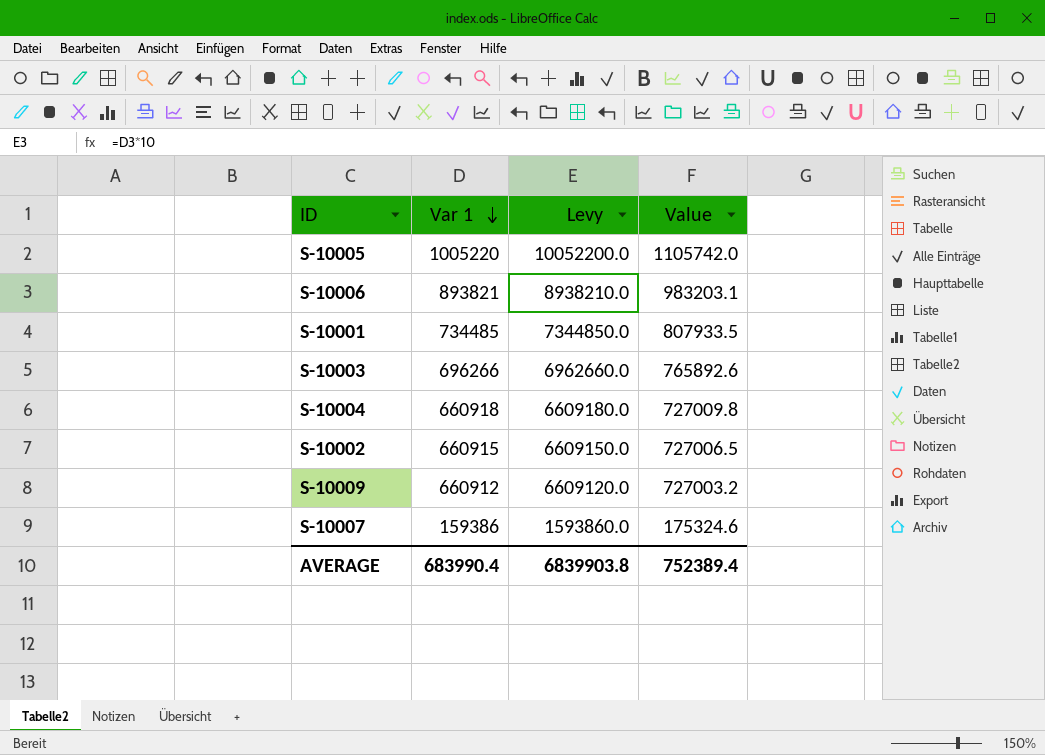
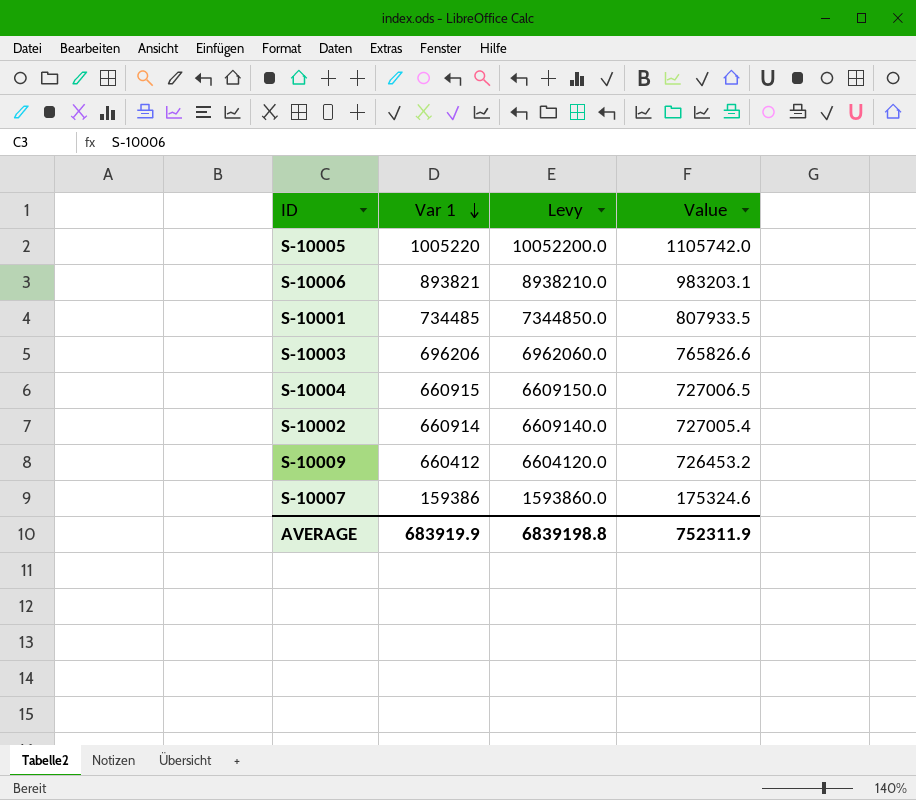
S-10003 | Var 1: 696266 -> 696206
S-10003 | Levy: 6962660.0 -> 6962060.0
S-10003 | Value: 765892.6 -> 765826.6
S-10004 | Var 1: 660918 -> 660915
S-10004 | Levy: 6609180.0 -> 6609150.0
S-10004 | Value: 727009.8 -> 727006.5
S-10002 | Var 1: 660915 -> 660914
S-10002 | Levy: 6609150.0 -> 6609140.0
S-10002 | Value: 727006.5 -> 727005.4
S-10009 | Var 1: 660912 -> 660412
S-10009 | Levy: 6609120.0 -> 6604120.0
S-10009 | Value: 727003.2 -> 726453.2
AVERAGE | Var 1: 683990.4 -> 683919.9
AVERAGE | Levy: 6839903.8 -> 6839198.8
AVERAGE | Value: 752389.4 -> 752311.9

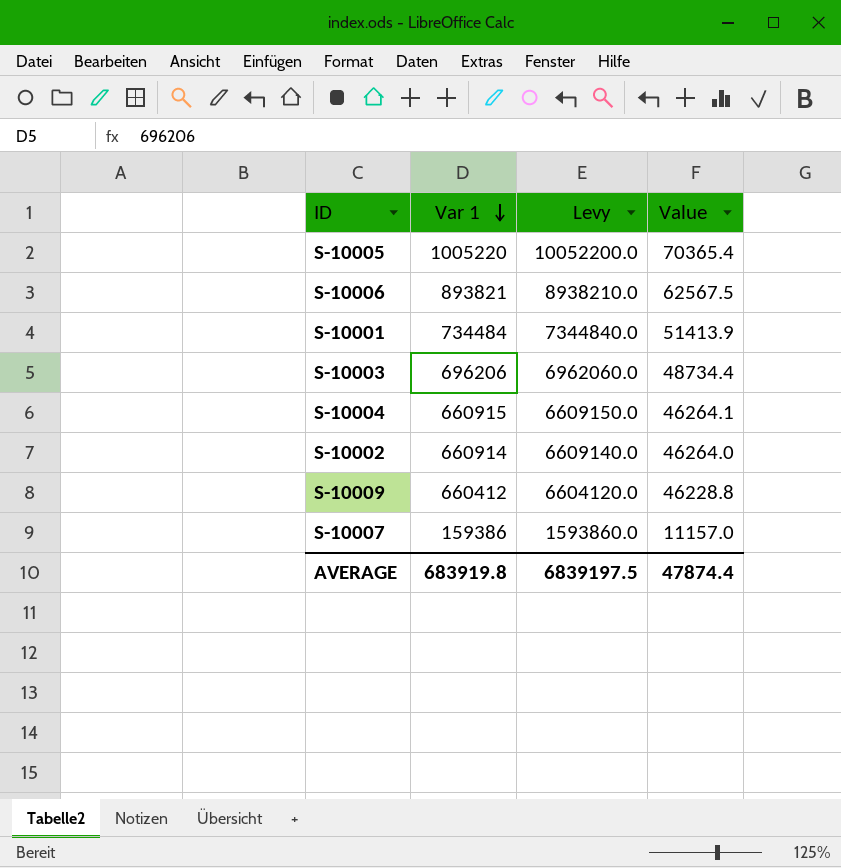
column Value | formula: [Var 1] * 1.1 -> [Var 1] * 0.07
S-10001 | Var 1: 734485 -> 734484
S-10001 | Levy: 7344850.0 -> 7344840.0
AVERAGE | Var 1: 683919.9 -> 683919.8
AVERAGE | Levy: 6839198.8 -> 6839197.5
AVERAGE | Value: 752311.9 -> 47874.4

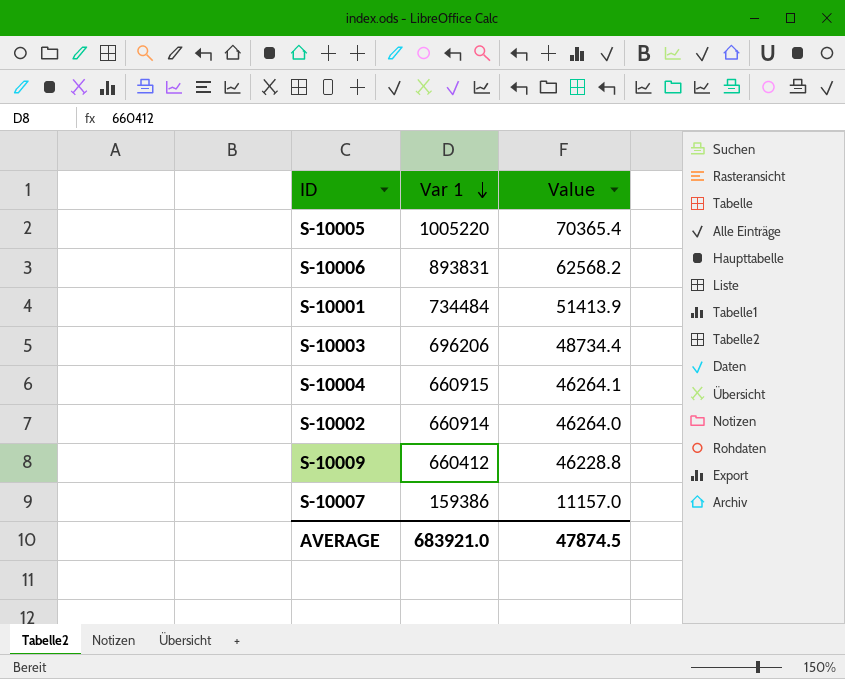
column Levy | formula: [Var 1] * 10 -> none
S-10006 | Var 1: 893821 -> 893831
S-10006 | Value: 62567.5 -> 62568.2
AVERAGE | Var 1: 683919.8 -> 683921.0
AVERAGE | Value: 47874.4 -> 47874.5

